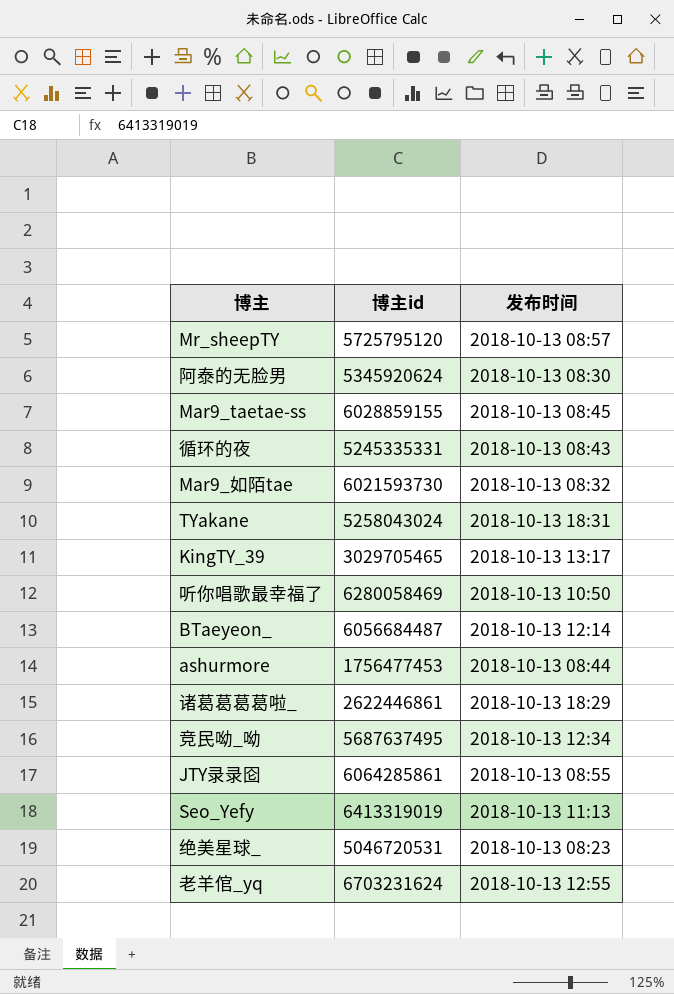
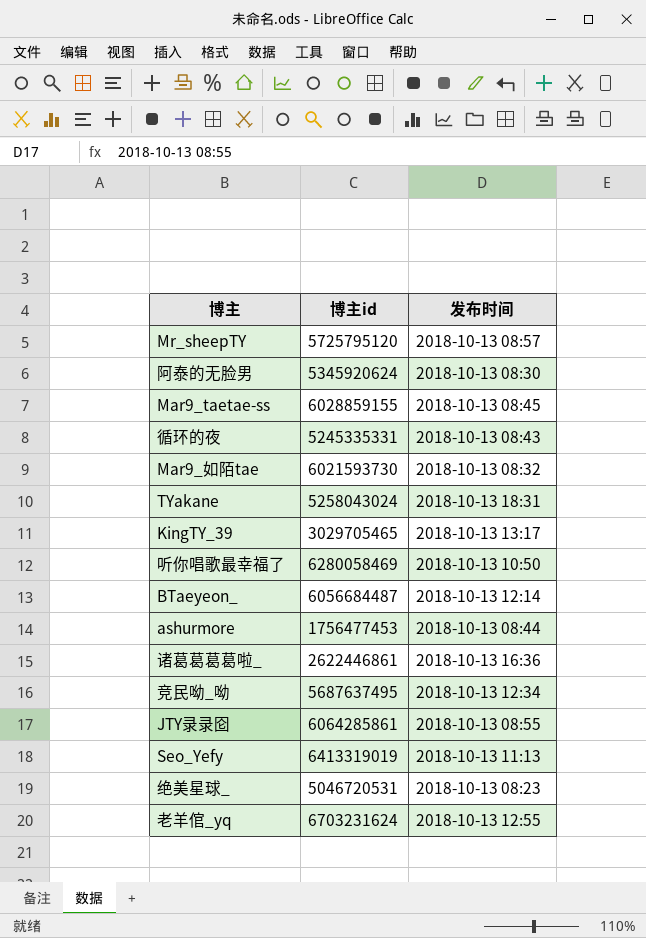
诸葛葛葛葛啦_ | 发布时间: 2018-10-13 18:29 -> 2018-10-13 16:36

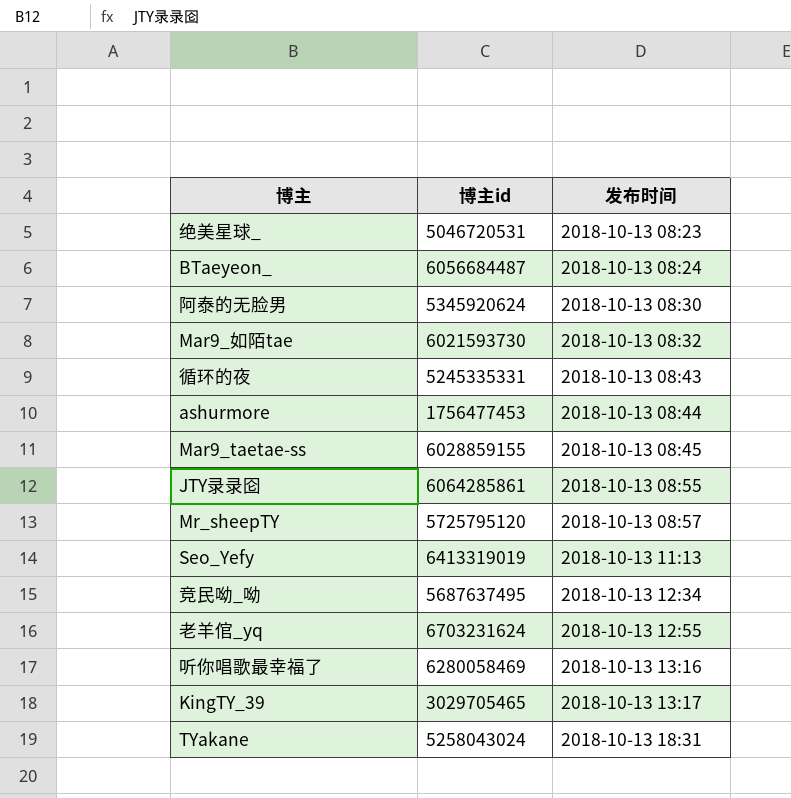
row order: none -> 发布时间 ascending
row 诸葛葛葛葛啦_: 2622446861 | 2018-10-13 16:36 -> none
BTaeyeon_ | 发布时间: 2018-10-13 12:14 -> 2018-10-13 08:24
听你唱歌最幸福了 | 发布时间: 2018-10-13 10:50 -> 2018-10-13 13:16

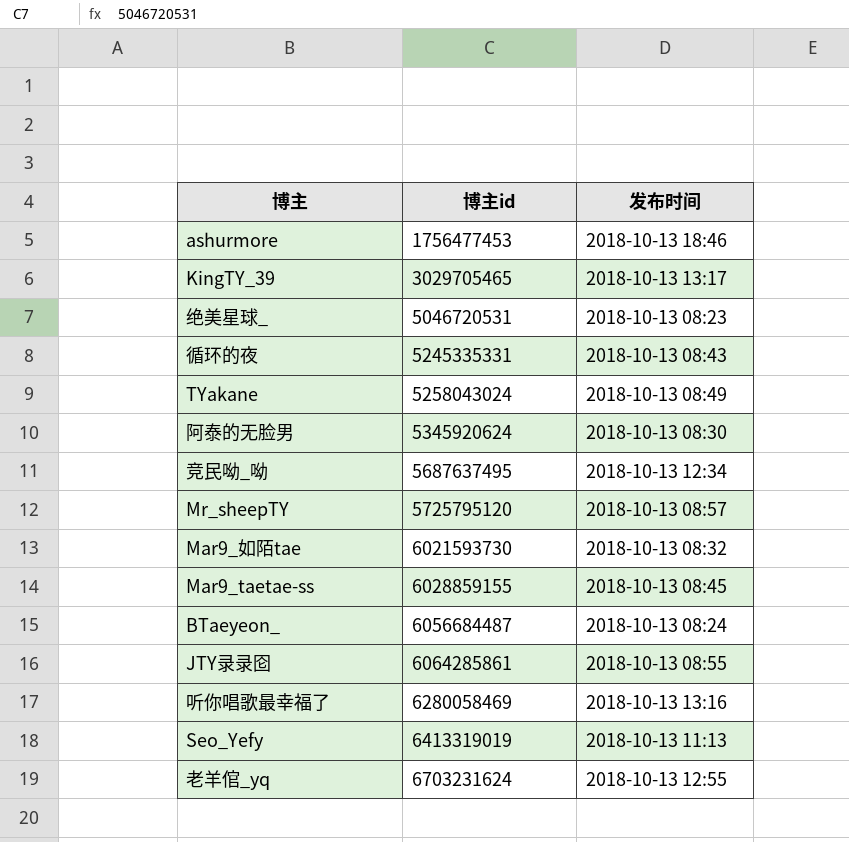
row order: 发布时间 ascending -> 博主id ascending
ashurmore | 发布时间: 2018-10-13 08:44 -> 2018-10-13 18:46
TYakane | 发布时间: 2018-10-13 18:31 -> 2018-10-13 08:49

